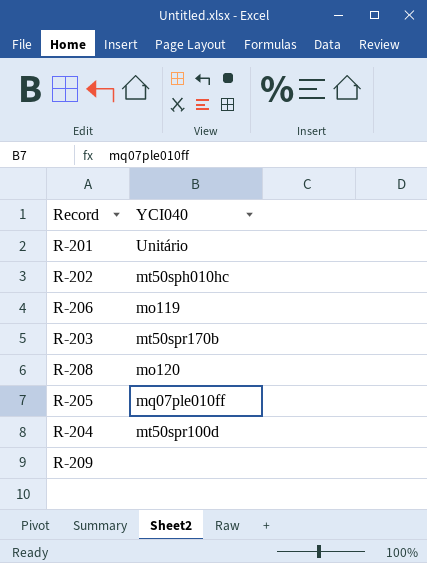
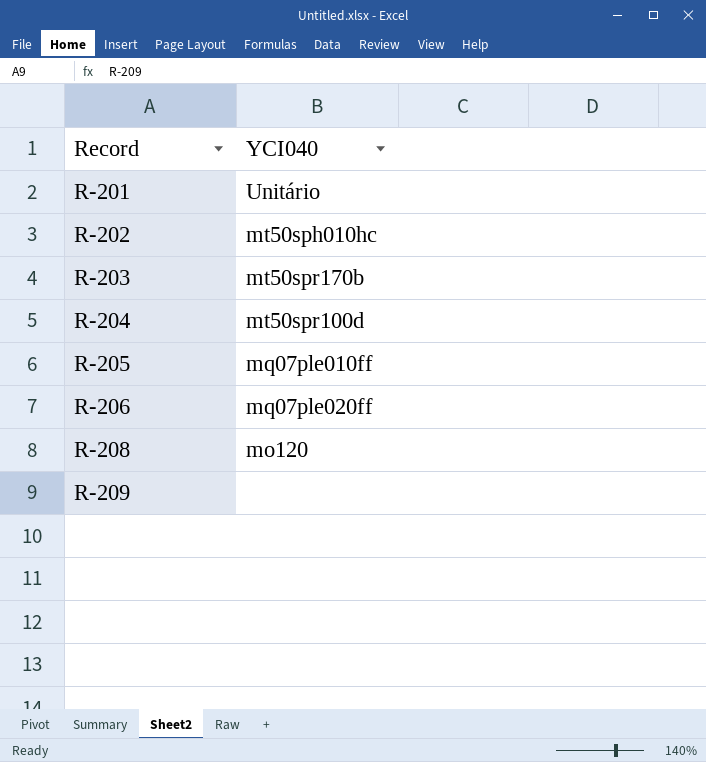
row order: none -> Record ascending
R-206 | YCI040: mo119 -> mq07ple020ff

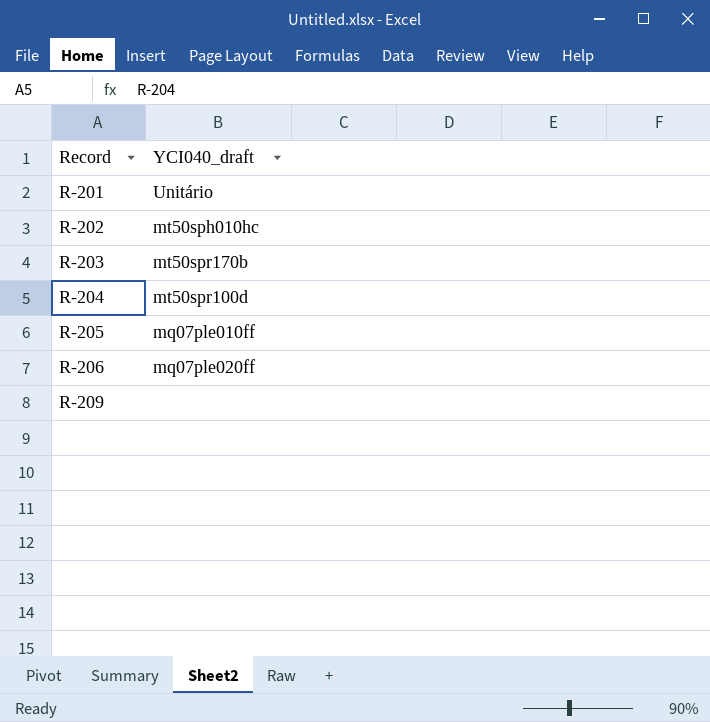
column name: YCI040 -> YCI040_draft
row R-208: mo120 -> none

